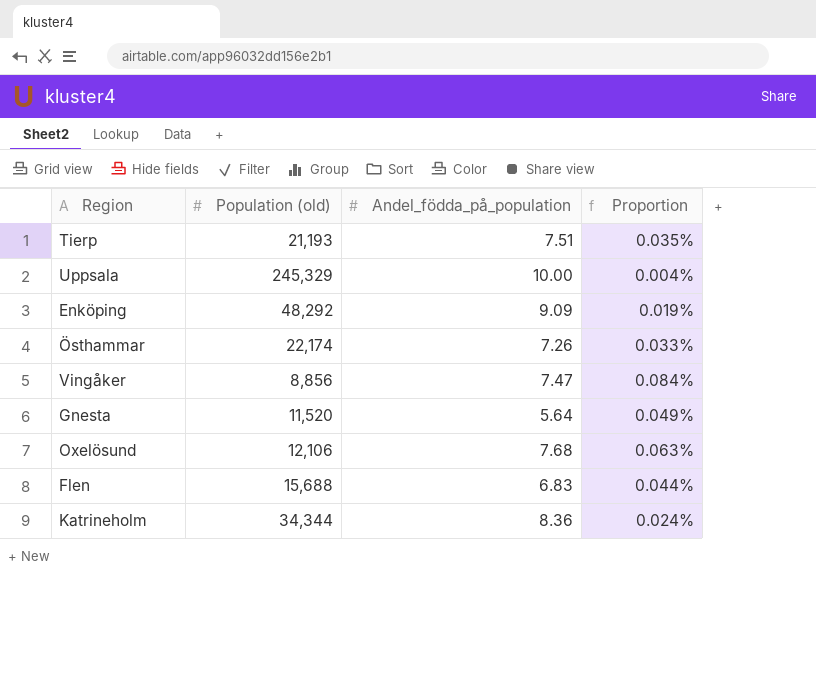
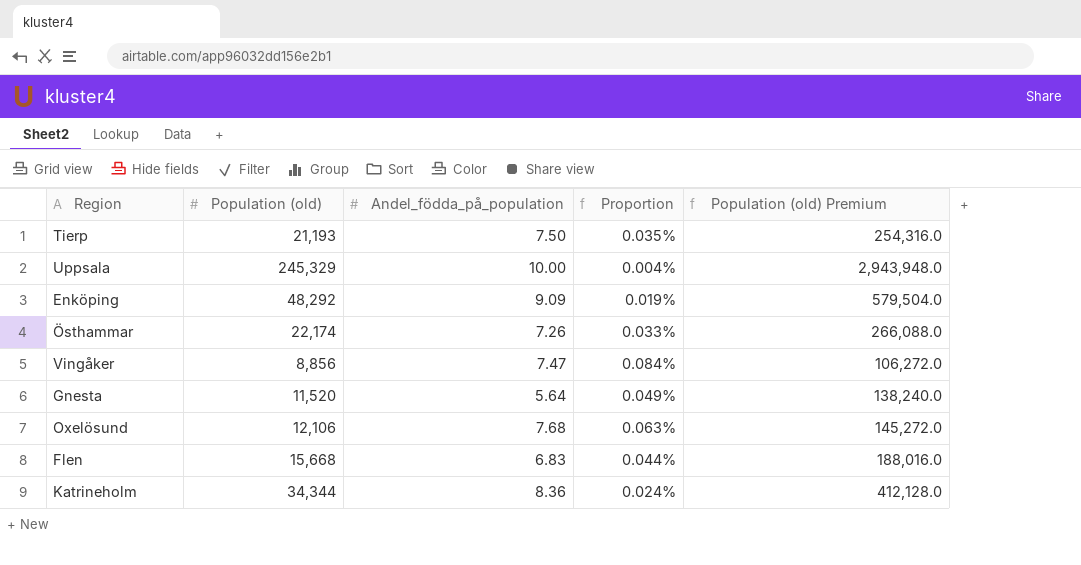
column Population (old) Premium | formula: none -> [Population (old)] * 12
Tierp | Andel_födda_på_population: 7.51 -> 7.50
Flen | Population (old): 15,688 -> 15,668

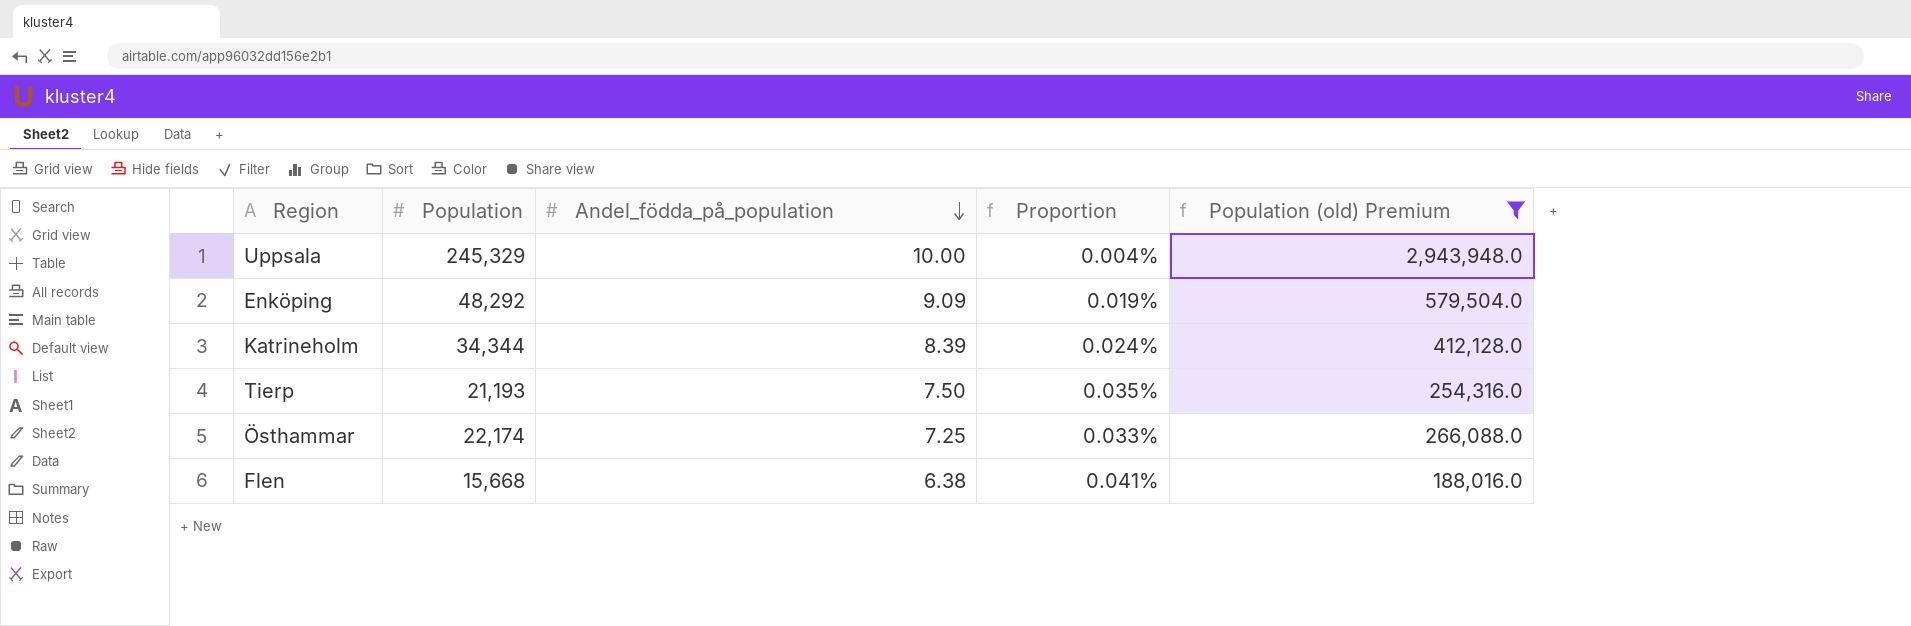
filter: none -> Population (old) Premium >= 188,016.0
row order: none -> Andel_födda_på_population descending
column name: Population (old) -> Population
Katrineholm | Andel_födda_på_population: 8.36 -> 8.39
Östhammar | Andel_födda_på_population: 7.26 -> 7.25
Flen | Andel_födda_på_population: 6.83 -> 6.38
Flen | Proportion: 0.044% -> 0.041%

